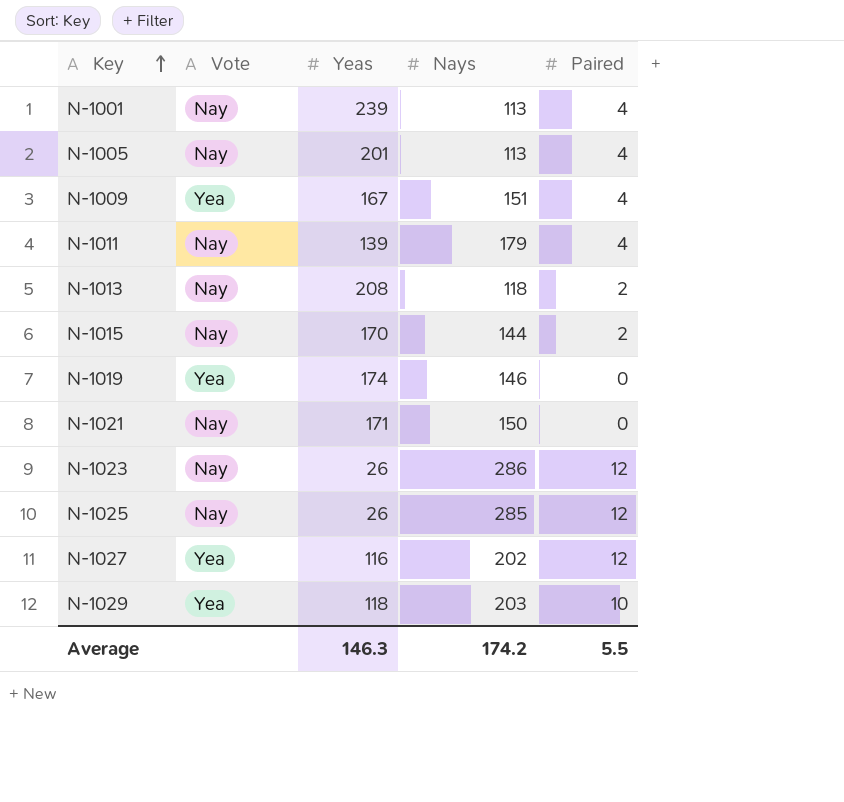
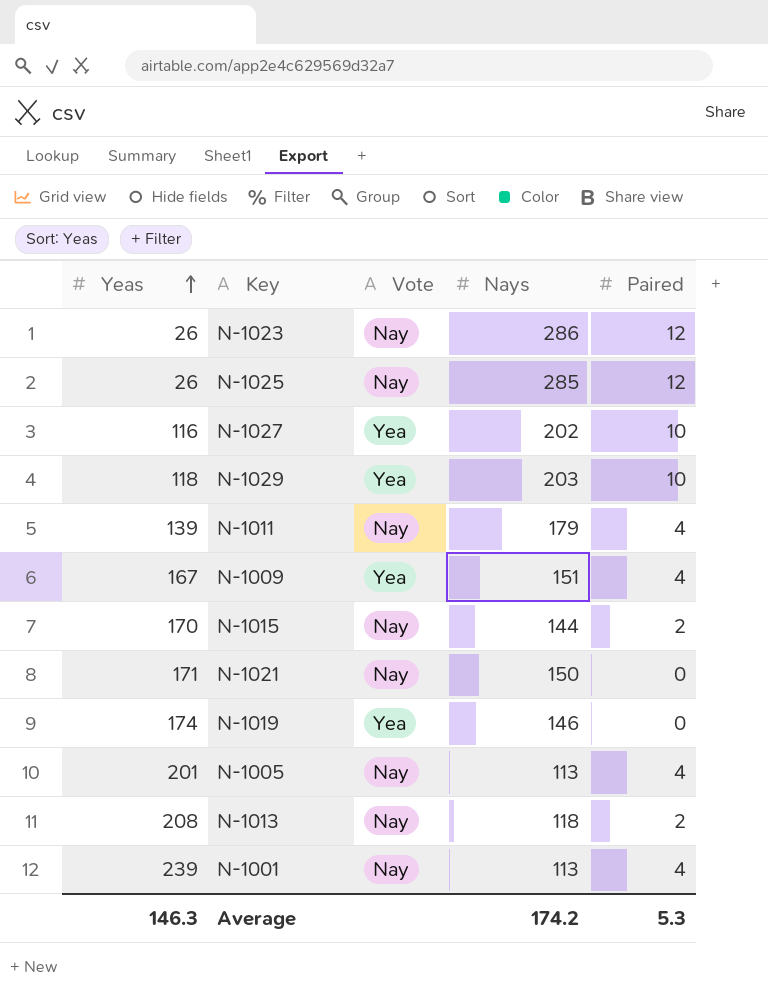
row order: Key ascending -> Yeas ascending
column Yeas | position: 3 -> 1
N-1027 | Paired: 12 -> 10
Average | Paired: 5.5 -> 5.3

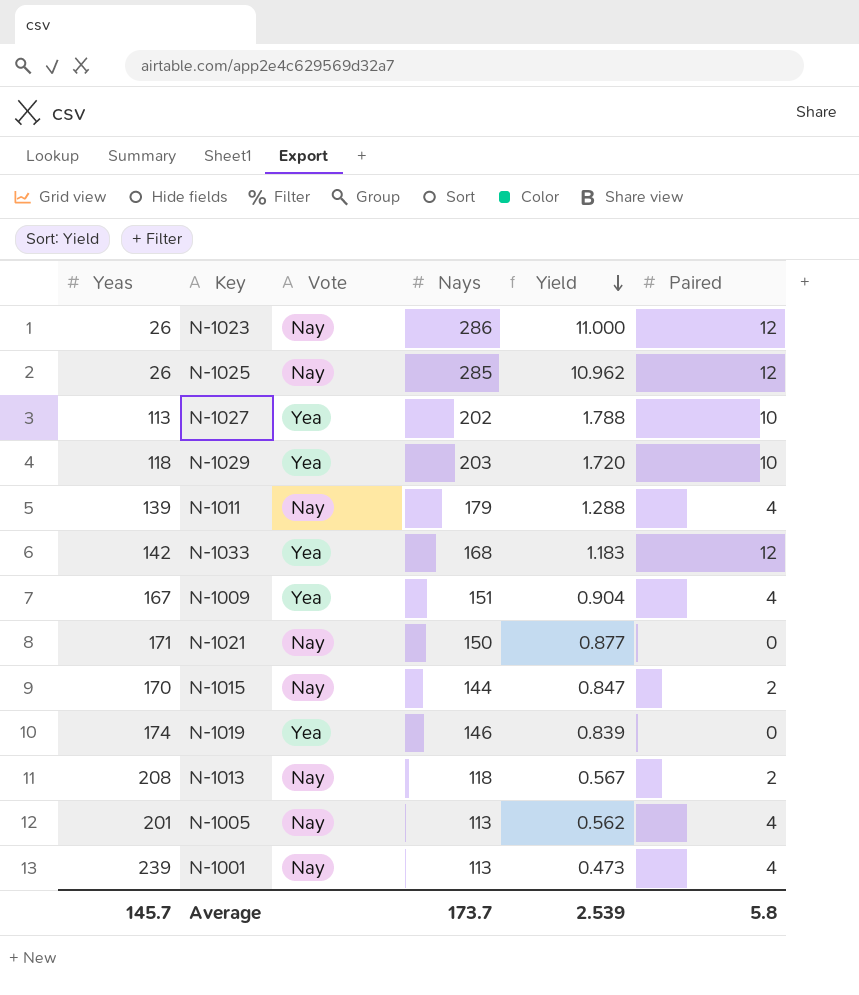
row order: Yeas ascending -> Yield descending
column Yield | formula: none -> [Nays] / [Yeas]
N-1027 | Yeas: 116 -> 113
row N-1033: none -> 142 | Yea | 168 | 1.183 | 12
Average | Yeas: 146.3 -> 145.7
Average | Nays: 174.2 -> 173.7
Average | Paired: 5.3 -> 5.8

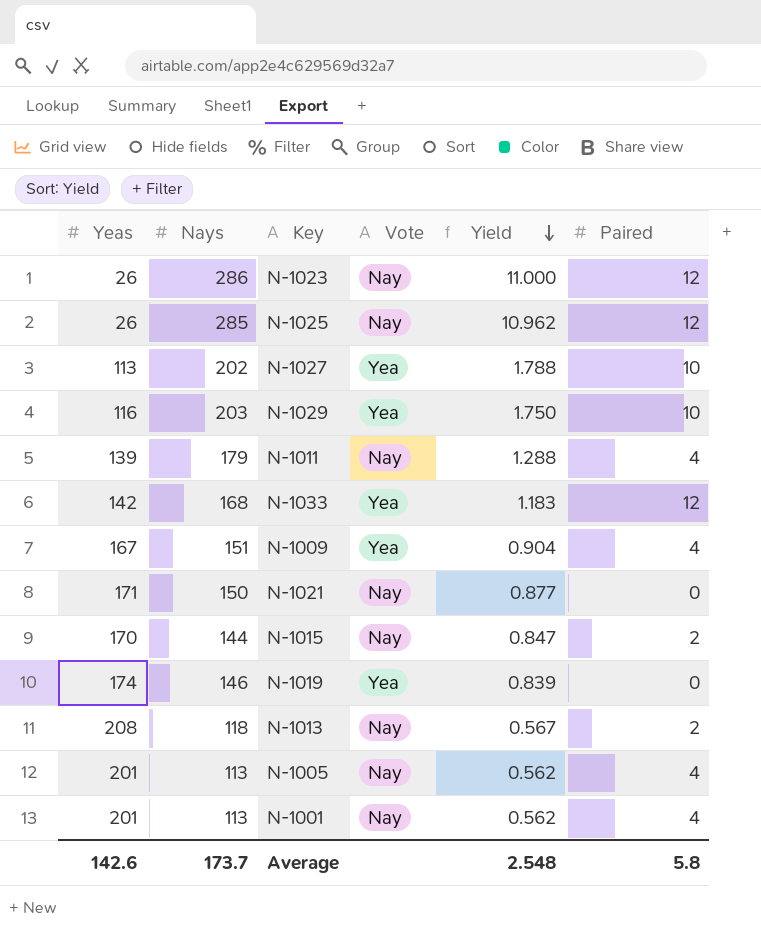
column Nays | position: 4 -> 2
N-1029 | Yeas: 118 -> 116
N-1029 | Yield: 1.720 -> 1.750
N-1001 | Yeas: 239 -> 201
N-1001 | Yield: 0.473 -> 0.562
Average | Yeas: 145.7 -> 142.6
Average | Yield: 2.539 -> 2.548

